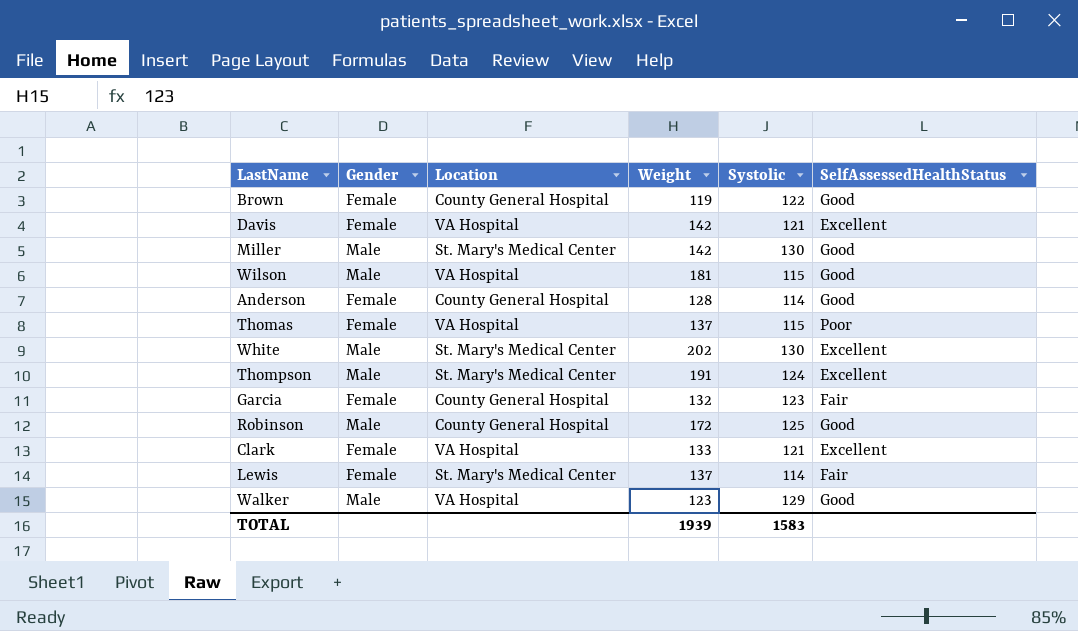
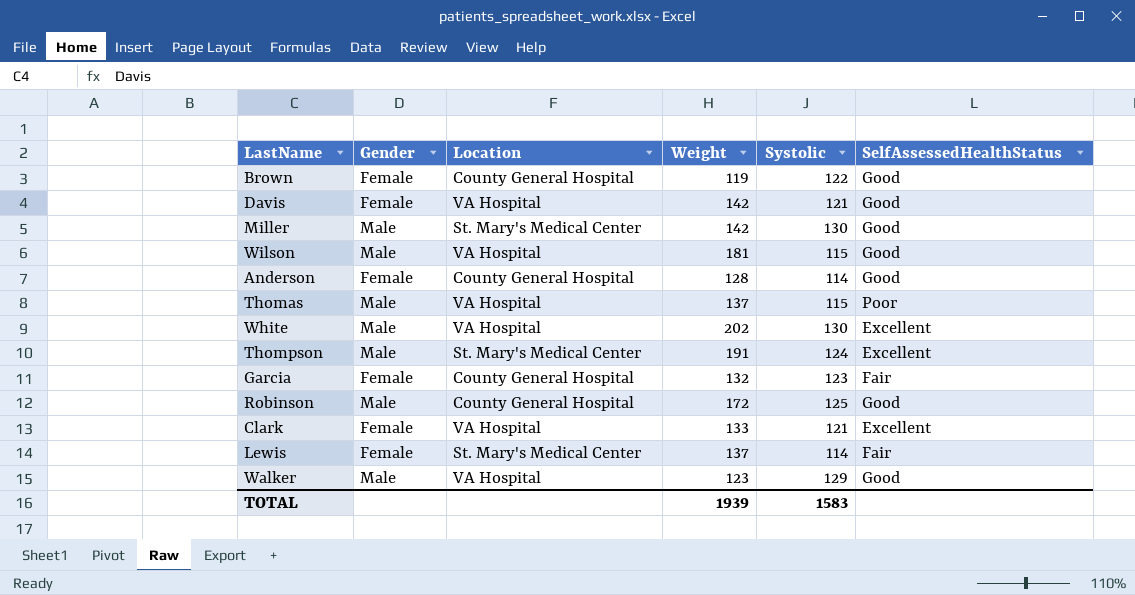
Davis | SelfAssessedHealthStatus: Excellent -> Good
Thomas | Gender: Female -> Male
White | Location: St. Mary's Medical Center -> VA Hospital

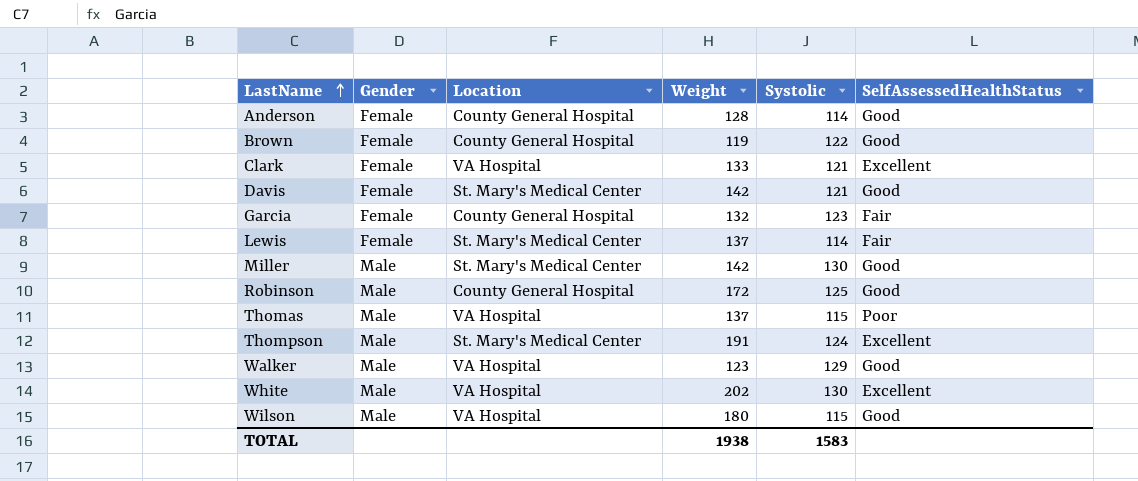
row order: none -> LastName ascending
Davis | Location: VA Hospital -> St. Mary's Medical Center
Wilson | Weight: 181 -> 180
TOTAL | Weight: 1939 -> 1938

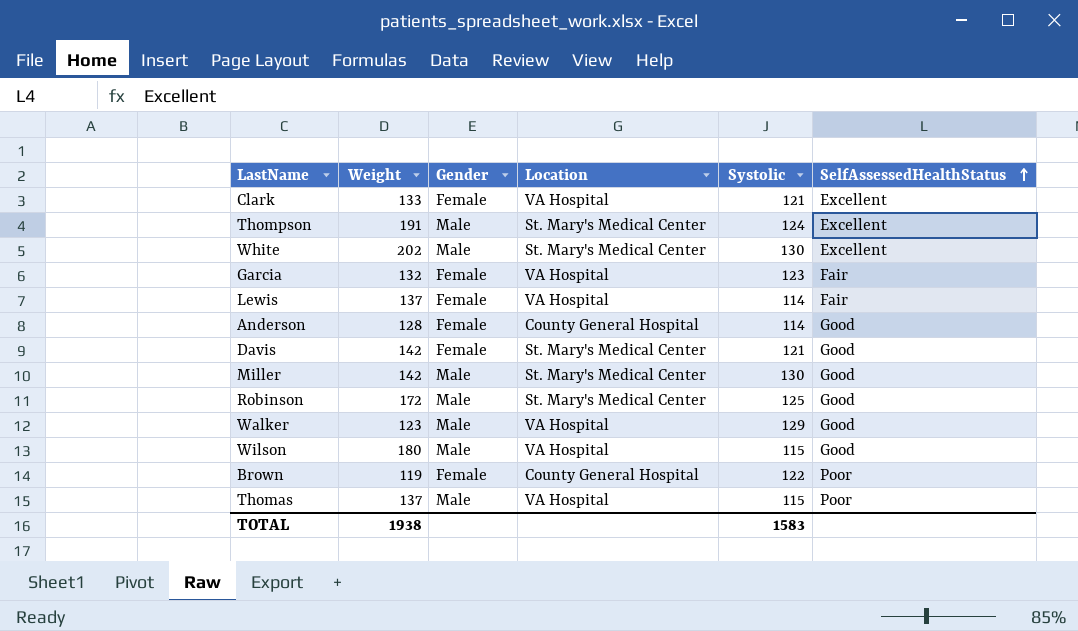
row order: LastName ascending -> SelfAssessedHealthStatus ascending
column Weight | position: 4 -> 2
White | Location: VA Hospital -> St. Mary's Medical Center
Garcia | Location: County General Hospital -> VA Hospital
Lewis | Location: St. Mary's Medical Center -> VA Hospital
Robinson | Location: County General Hospital -> St. Mary's Medical Center
Brown | SelfAssessedHealthStatus: Good -> Poor

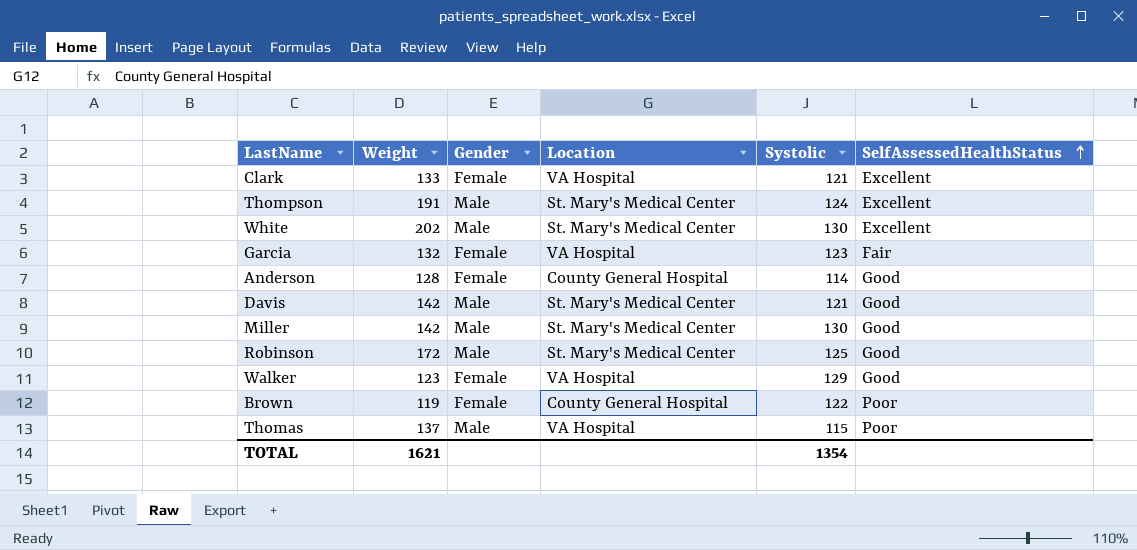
row Lewis: 137 | Female | VA Hospital | 114 | Fair -> none
row Wilson: 180 | Male | VA Hospital | 115 | Good -> none
Davis | Gender: Female -> Male
Walker | Gender: Male -> Female
TOTAL | Weight: 1938 -> 1621
TOTAL | Systolic: 1583 -> 1354

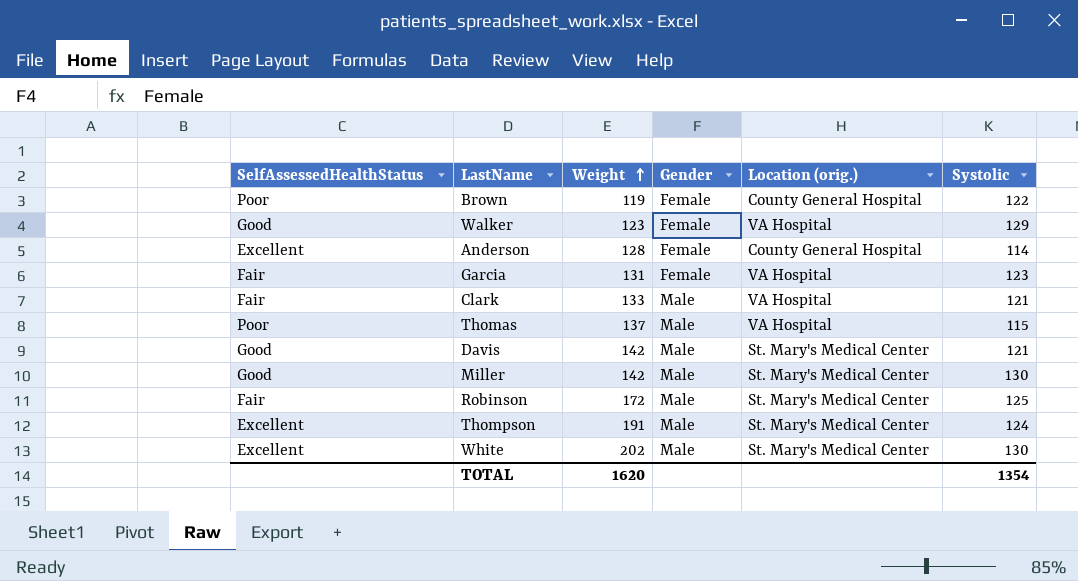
row order: SelfAssessedHealthStatus ascending -> Weight ascending
column SelfAssessedHealthStatus | position: 6 -> 1
column name: Location -> Location (orig.)
Anderson | SelfAssessedHealthStatus: Good -> Excellent
Garcia | Weight: 132 -> 131
Clark | SelfAssessedHealthStatus: Excellent -> Fair
Clark | Gender: Female -> Male
Robinson | SelfAssessedHealthStatus: Good -> Fair
TOTAL | Weight: 1621 -> 1620

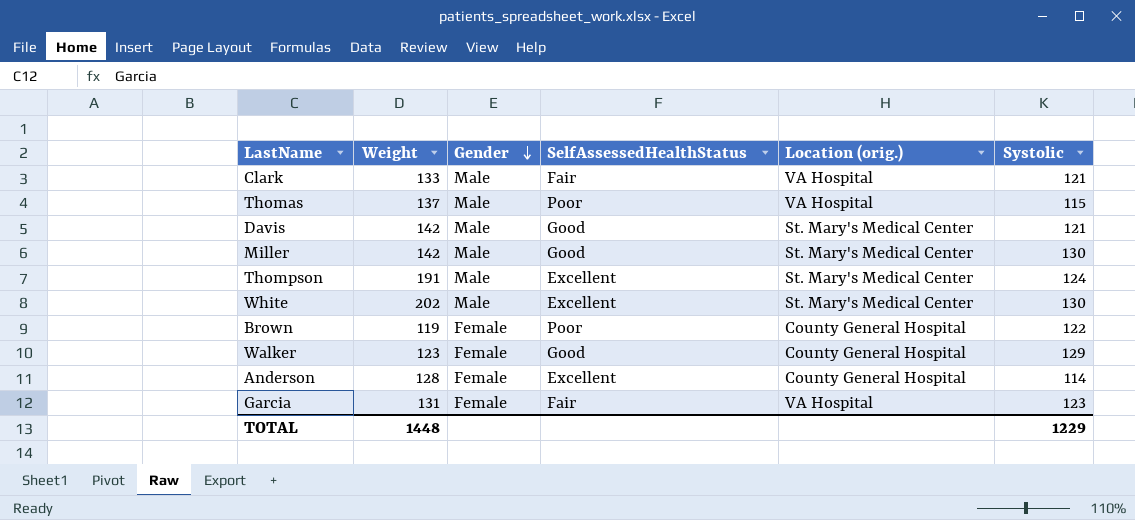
row order: Weight ascending -> Gender descending
column SelfAssessedHealthStatus | position: 1 -> 4
row Robinson: Fair | 172 | Male | St. Mary's Medical Center | 125 -> none
Walker | Location (orig.): VA Hospital -> County General Hospital
TOTAL | Weight: 1620 -> 1448
TOTAL | Systolic: 1354 -> 1229

